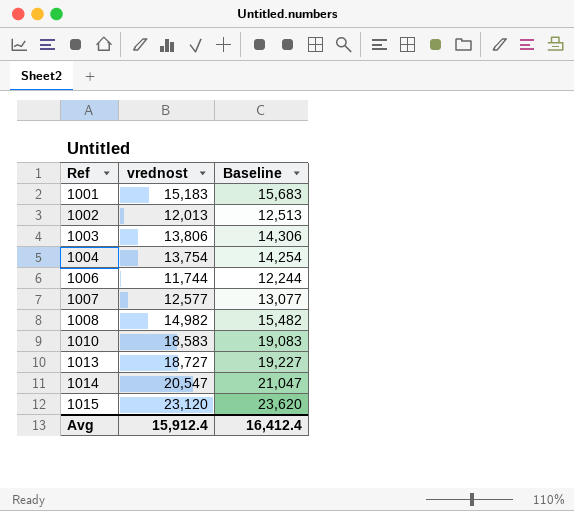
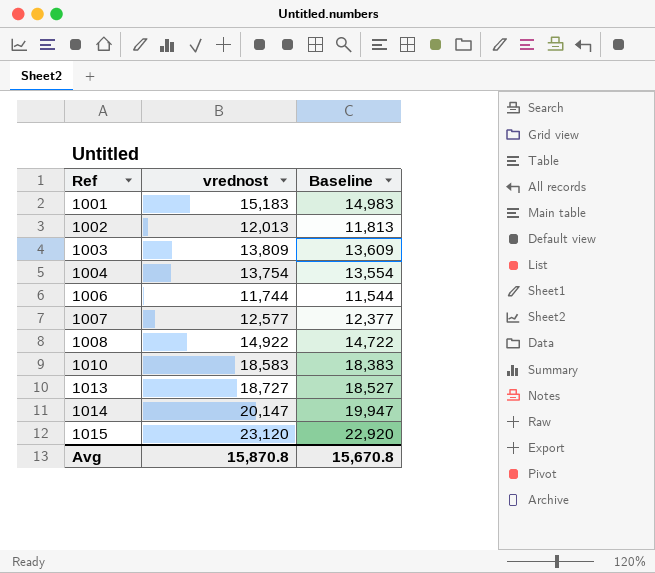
column Baseline | formula: [vrednost] + 500 -> [vrednost] - 200
1003 | vrednost: 13,806 -> 13,809
1008 | vrednost: 14,982 -> 14,922
1014 | vrednost: 20,547 -> 20,147
Avg | vrednost: 15,912.4 -> 15,870.8
Avg | Baseline: 16,412.4 -> 15,670.8

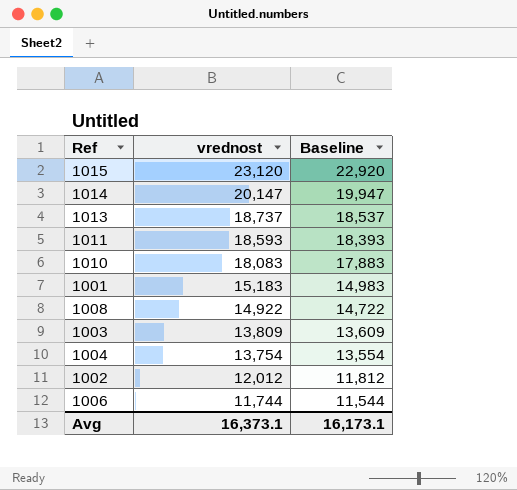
row order: Ref ascending -> vrednost descending
row 1007: 12,577 | 12,377 -> none
1013 | vrednost: 18,727 -> 18,737
1013 | Baseline: 18,527 -> 18,537
row 1011: none -> 18,593 | 18,393
1010 | vrednost: 18,583 -> 18,083
1010 | Baseline: 18,383 -> 17,883
1002 | vrednost: 12,013 -> 12,012
1002 | Baseline: 11,813 -> 11,812
Avg | vrednost: 15,870.8 -> 16,373.1
Avg | Baseline: 15,670.8 -> 16,173.1

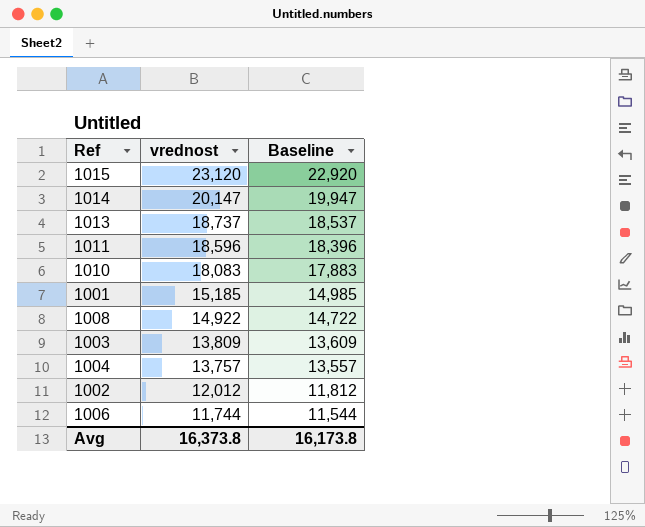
1011 | vrednost: 18,593 -> 18,596
1011 | Baseline: 18,393 -> 18,396
1001 | vrednost: 15,183 -> 15,185
1001 | Baseline: 14,983 -> 14,985
1004 | vrednost: 13,754 -> 13,757
1004 | Baseline: 13,554 -> 13,557
Avg | vrednost: 16,373.1 -> 16,373.8
Avg | Baseline: 16,173.1 -> 16,173.8

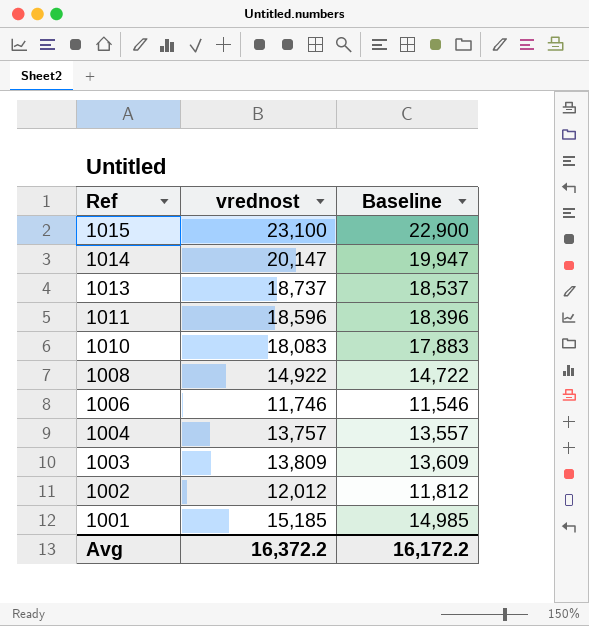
row order: vrednost descending -> Ref descending
1015 | vrednost: 23,120 -> 23,100
1015 | Baseline: 22,920 -> 22,900
1006 | vrednost: 11,744 -> 11,746
1006 | Baseline: 11,544 -> 11,546
Avg | vrednost: 16,373.8 -> 16,372.2
Avg | Baseline: 16,173.8 -> 16,172.2

